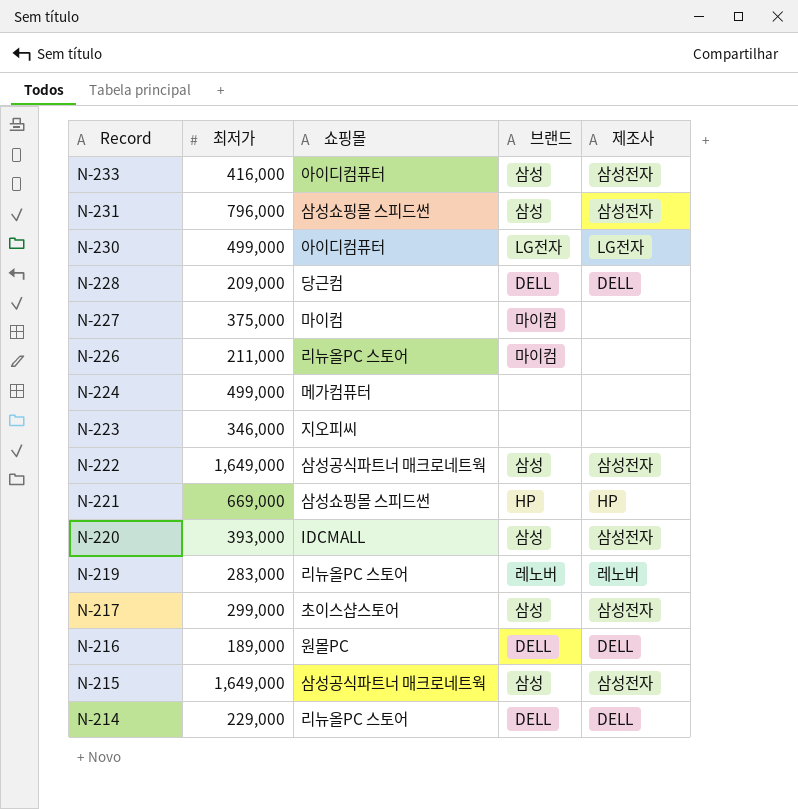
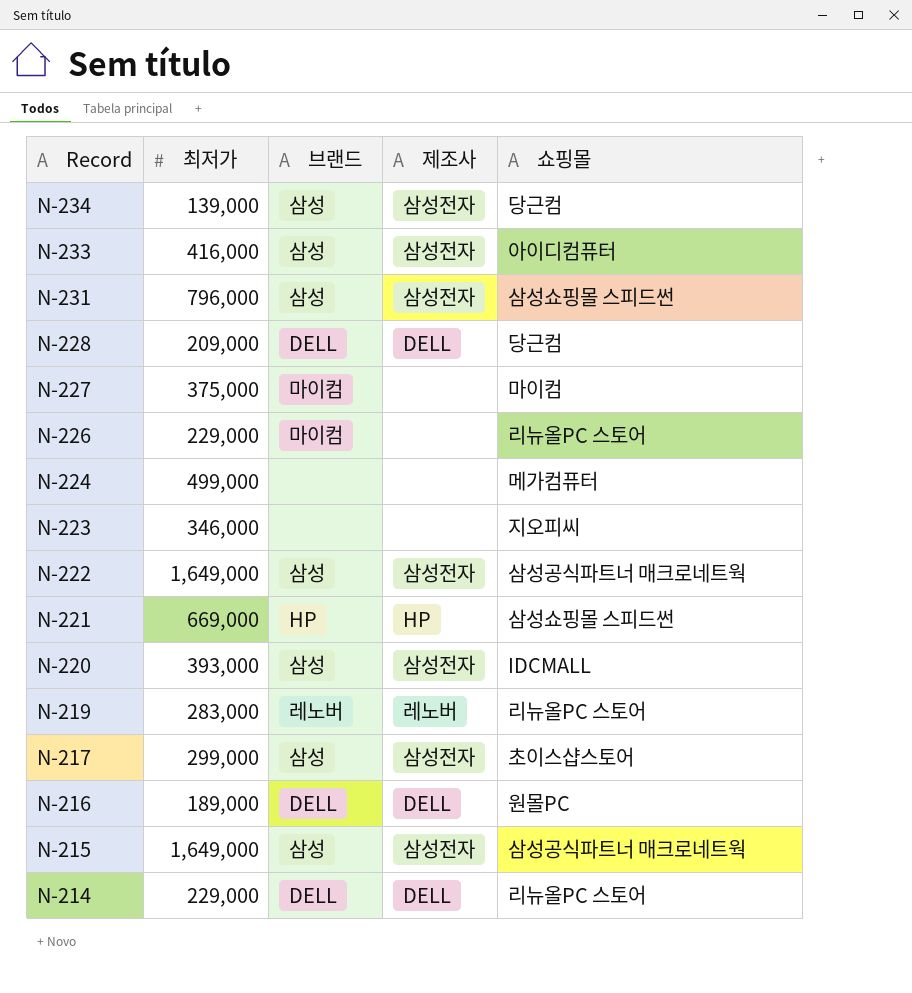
column 쇼핑몰 | position: 3 -> 5
row N-230: 499,000 | 아이디컴퓨터 | LG전자 | LG전자 -> none
row N-234: none -> 139,000 | 삼성 | 삼성전자 | 당근컴
N-226 | 최저가: 211,000 -> 229,000

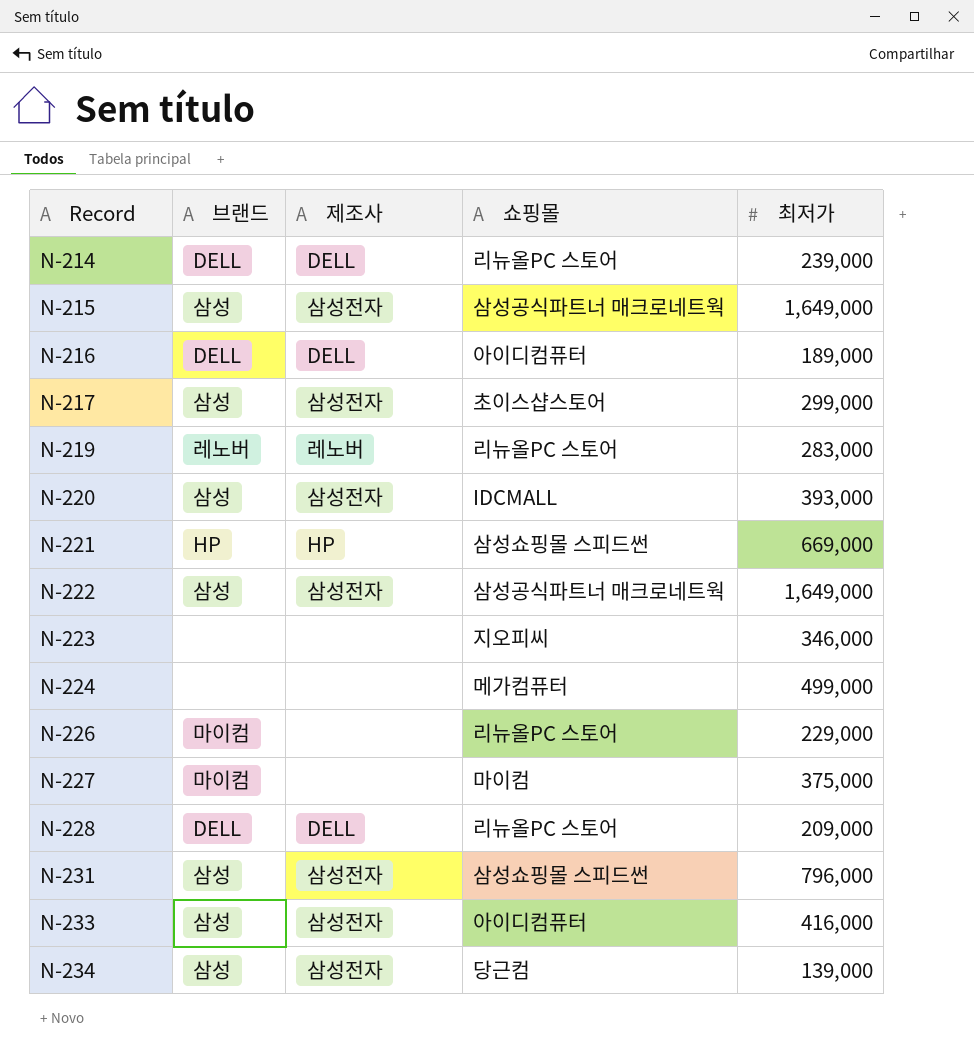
row order: Record descending -> Record ascending
column 최저가 | position: 2 -> 5
N-214 | 최저가: 229,000 -> 239,000
N-216 | 쇼핑몰: 원몰PC -> 아이디컴퓨터
N-228 | 쇼핑몰: 당근컴 -> 리뉴올PC 스토어

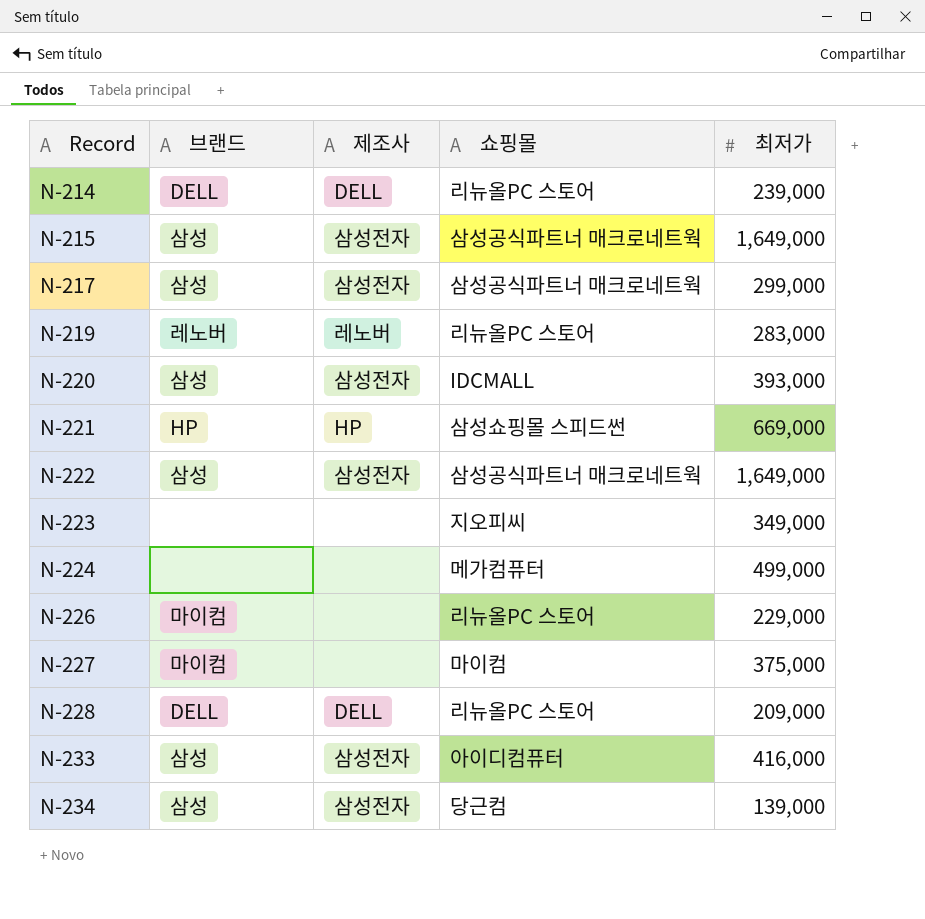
row N-216: DELL | DELL | 아이디컴퓨터 | 189,000 -> none
row N-231: 삼성 | 삼성전자 | 삼성쇼핑몰 스피드썬 | 796,000 -> none
N-217 | 쇼핑몰: 초이스샵스토어 -> 삼성공식파트너 매크로네트웍
N-223 | 최저가: 346,000 -> 349,000

